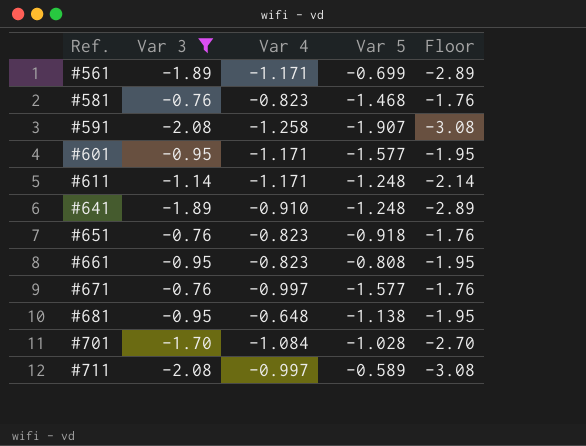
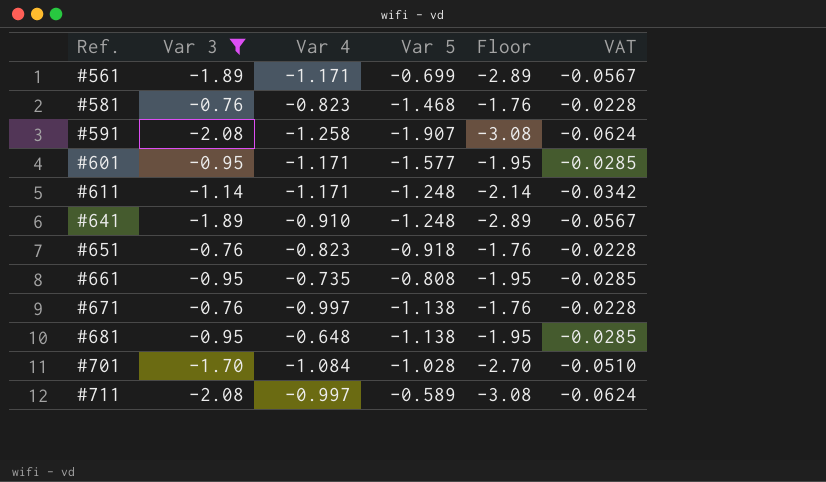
column VAT | formula: none -> [Var 3] * 0.03
#661 | Var 4: -0.823 -> -0.735
#671 | Var 5: -1.577 -> -1.138

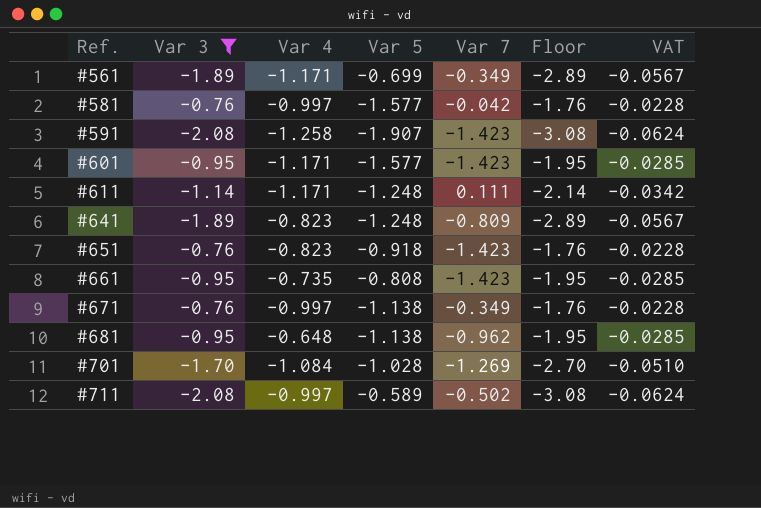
column Var 7 | position: none -> 5
#581 | Var 4: -0.823 -> -0.997
#581 | Var 5: -1.468 -> -1.577
#641 | Var 4: -0.910 -> -0.823

